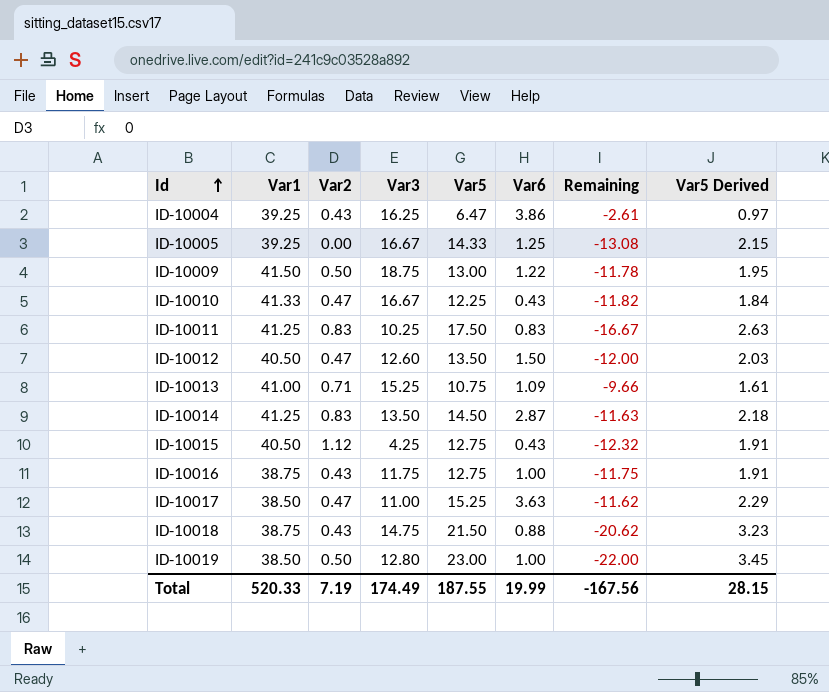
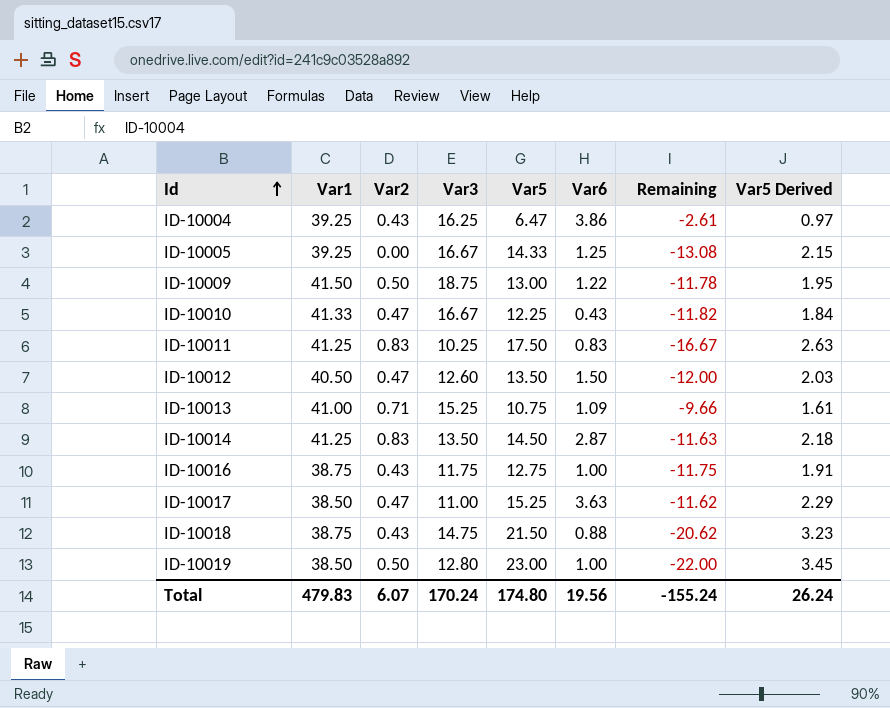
row ID-10015: 40.50 | 1.12 | 4.25 | 12.75 | 0.43 | -12.32 | 1.91 -> none
Total | Var1: 520.33 -> 479.83
Total | Var2: 7.19 -> 6.07
Total | Var3: 174.49 -> 170.24
Total | Var5: 187.55 -> 174.80
Total | Var6: 19.99 -> 19.56
Total | Remaining: -167.56 -> -155.24
Total | Var5 Derived: 28.15 -> 26.24

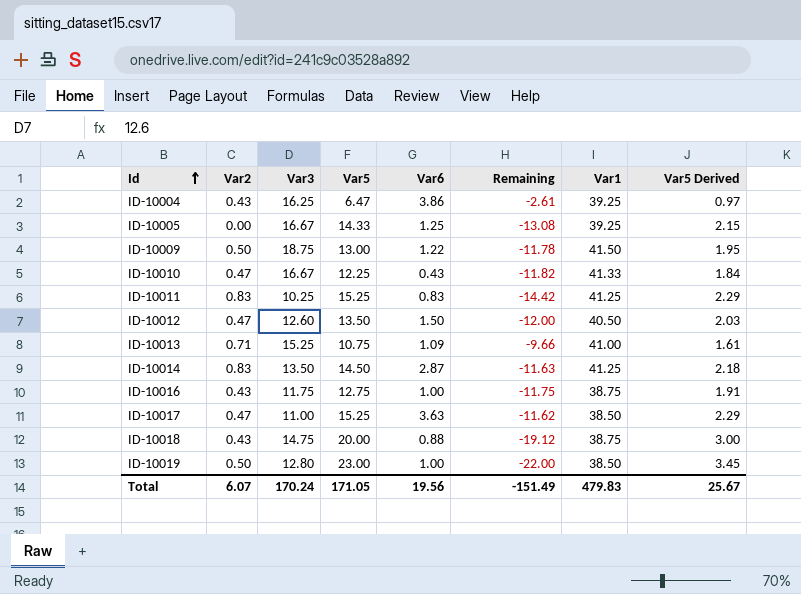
column Var1 | position: 2 -> 7
ID-10011 | Var5: 17.50 -> 15.25
ID-10011 | Remaining: -16.67 -> -14.42
ID-10011 | Var5 Derived: 2.63 -> 2.29
ID-10018 | Var5: 21.50 -> 20.00
ID-10018 | Remaining: -20.62 -> -19.12
ID-10018 | Var5 Derived: 3.23 -> 3.00
Total | Var5: 174.80 -> 171.05
Total | Remaining: -155.24 -> -151.49
Total | Var5 Derived: 26.24 -> 25.67

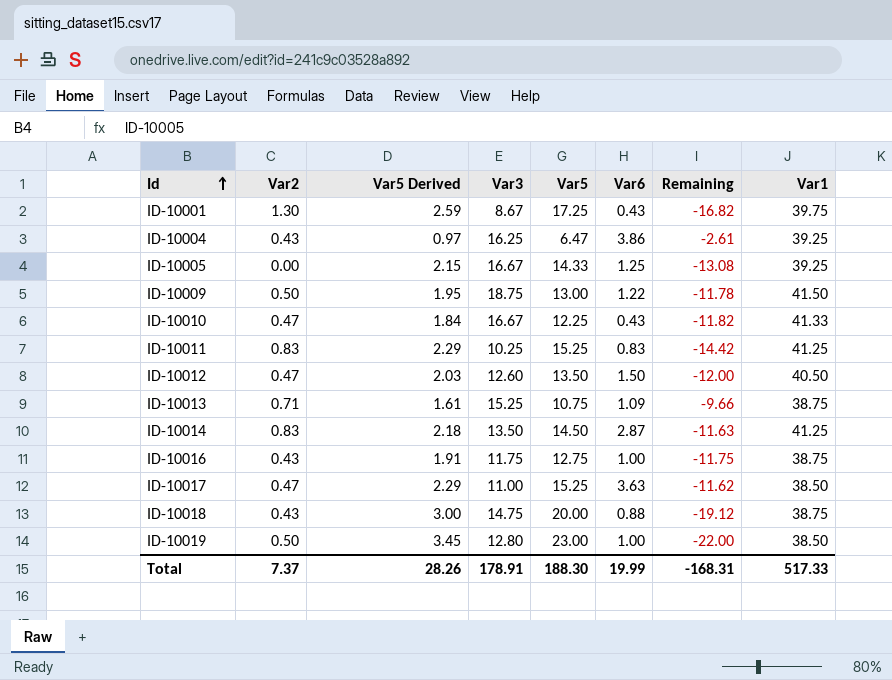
column Var5 Derived | position: 8 -> 3
row ID-10001: none -> 1.30 | 2.59 | 8.67 | 17.25 | 0.43 | -16.82 | 39.75
ID-10013 | Var1: 41.00 -> 38.75
Total | Var2: 6.07 -> 7.37
Total | Var5 Derived: 25.67 -> 28.26
Total | Var3: 170.24 -> 178.91
Total | Var5: 171.05 -> 188.30
Total | Var6: 19.56 -> 19.99
Total | Remaining: -151.49 -> -168.31
Total | Var1: 479.83 -> 517.33

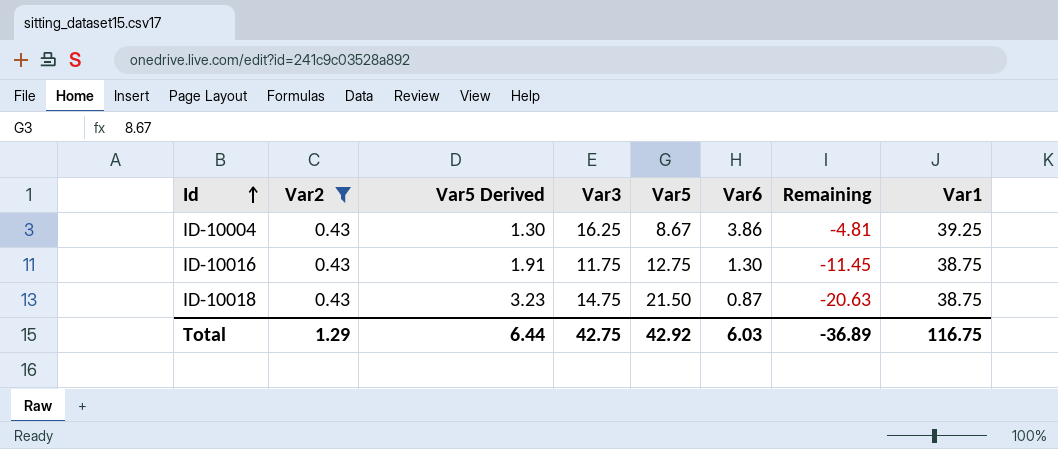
filter: none -> Var2 = 0.43
ID-10004 | Var5 Derived: 0.97 -> 1.30
ID-10004 | Var5: 6.47 -> 8.67
ID-10004 | Remaining: -2.61 -> -4.81
ID-10016 | Var6: 1.00 -> 1.30
ID-10016 | Remaining: -11.75 -> -11.45
ID-10018 | Var5 Derived: 3.00 -> 3.23
ID-10018 | Var5: 20.00 -> 21.50
ID-10018 | Var6: 0.88 -> 0.87
ID-10018 | Remaining: -19.12 -> -20.63
Total | Var2: 7.37 -> 1.29
Total | Var5 Derived: 28.26 -> 6.44
Total | Var3: 178.91 -> 42.75
Total | Var5: 188.30 -> 42.92
Total | Var6: 19.99 -> 6.03
Total | Remaining: -168.31 -> -36.89
Total | Var1: 517.33 -> 116.75

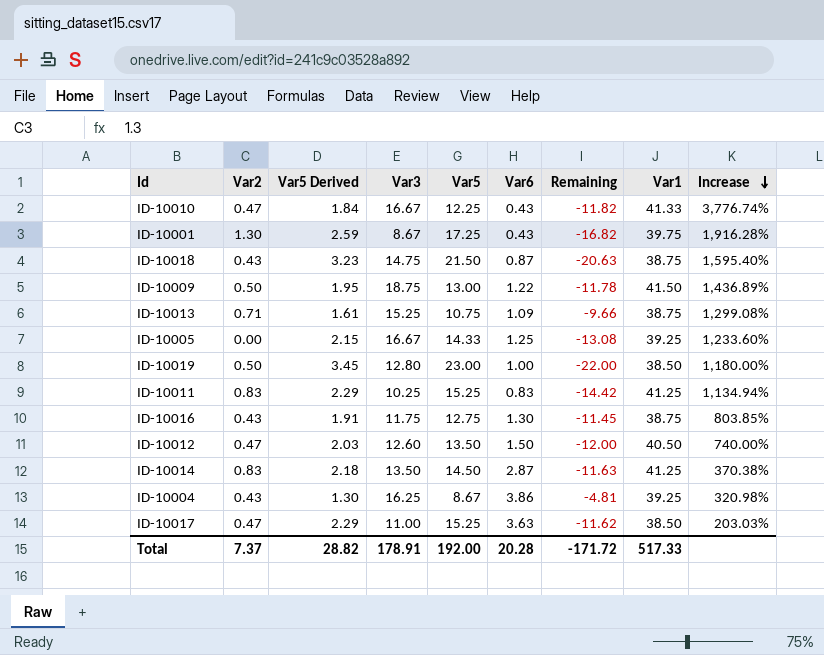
filter: Var2 = 0.43 -> none
row order: Id ascending -> Increase descending
column Increase | formula: none -> ([Var3] - [Var6]) / [Var6]
Total | Var2: 1.29 -> 7.37
Total | Var5 Derived: 6.44 -> 28.82
Total | Var3: 42.75 -> 178.91
Total | Var5: 42.92 -> 192.00
Total | Var6: 6.03 -> 20.28
Total | Remaining: -36.89 -> -171.72
Total | Var1: 116.75 -> 517.33

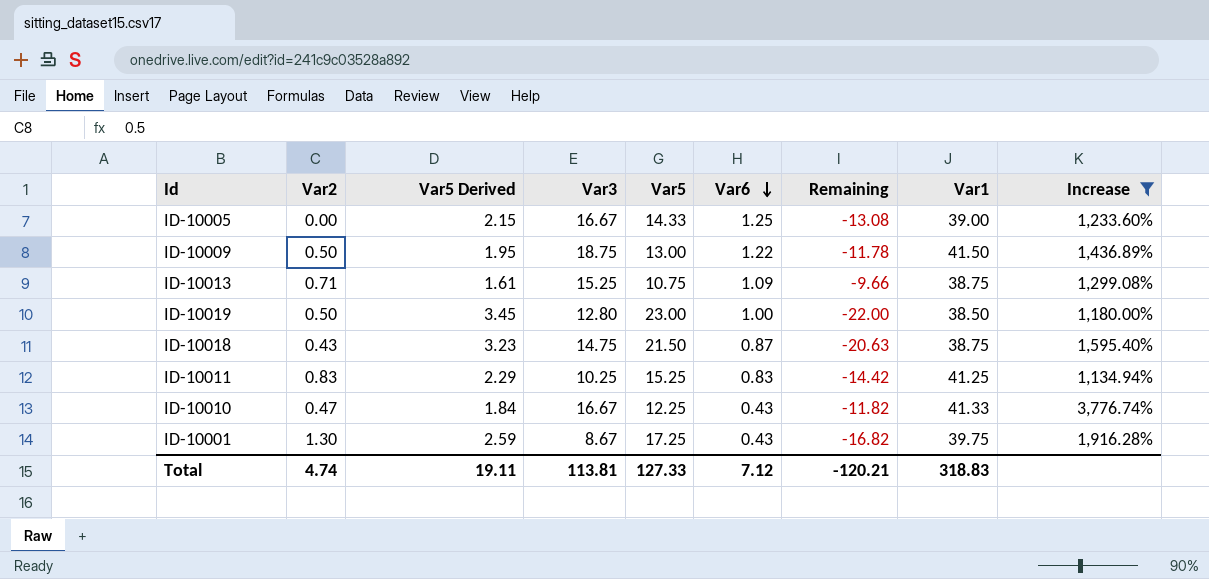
filter: none -> Increase >= 1,134.94%
row order: Increase descending -> Var6 descending
ID-10005 | Var1: 39.25 -> 39.00
Total | Var2: 7.37 -> 4.74
Total | Var5 Derived: 28.82 -> 19.11
Total | Var3: 178.91 -> 113.81
Total | Var5: 192.00 -> 127.33
Total | Var6: 20.28 -> 7.12
Total | Remaining: -171.72 -> -120.21
Total | Var1: 517.33 -> 318.83

